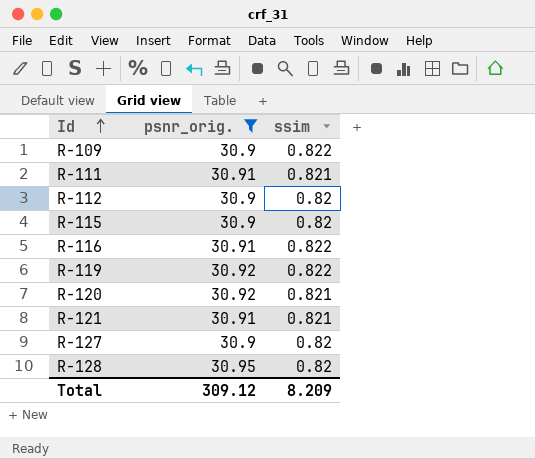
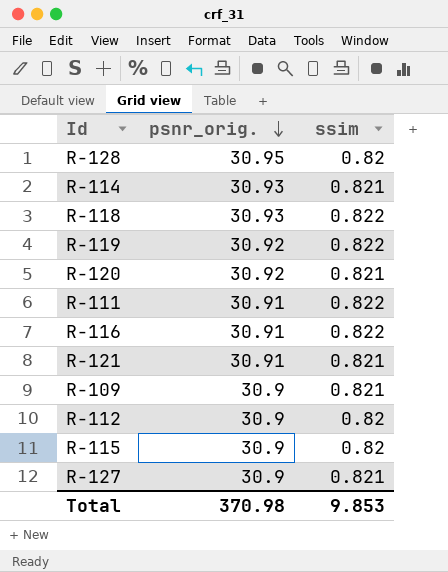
filter: psnr_orig. != 30.93 -> none
row order: Id ascending -> psnr_orig. descending
R-111 | ssim: 0.821 -> 0.822
R-109 | ssim: 0.822 -> 0.821
R-127 | ssim: 0.82 -> 0.821
Total | psnr_orig.: 309.12 -> 370.98
Total | ssim: 8.209 -> 9.853

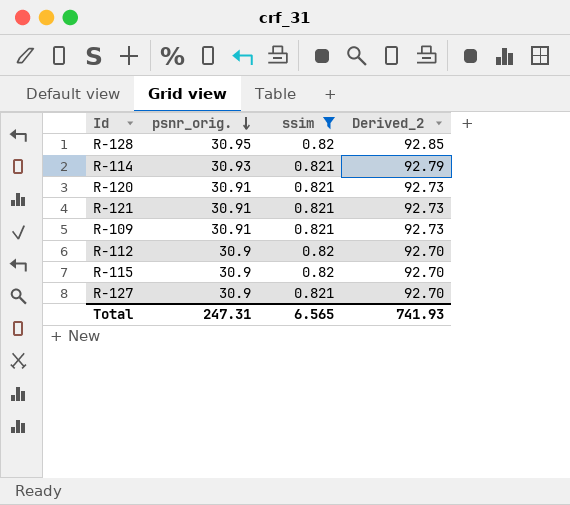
filter: none -> ssim != 0.822
column Derived_2 | formula: none -> [psnr_orig.] * 3
R-120 | psnr_orig.: 30.92 -> 30.91
R-109 | psnr_orig.: 30.9 -> 30.91
Total | psnr_orig.: 370.98 -> 247.31
Total | ssim: 9.853 -> 6.565

